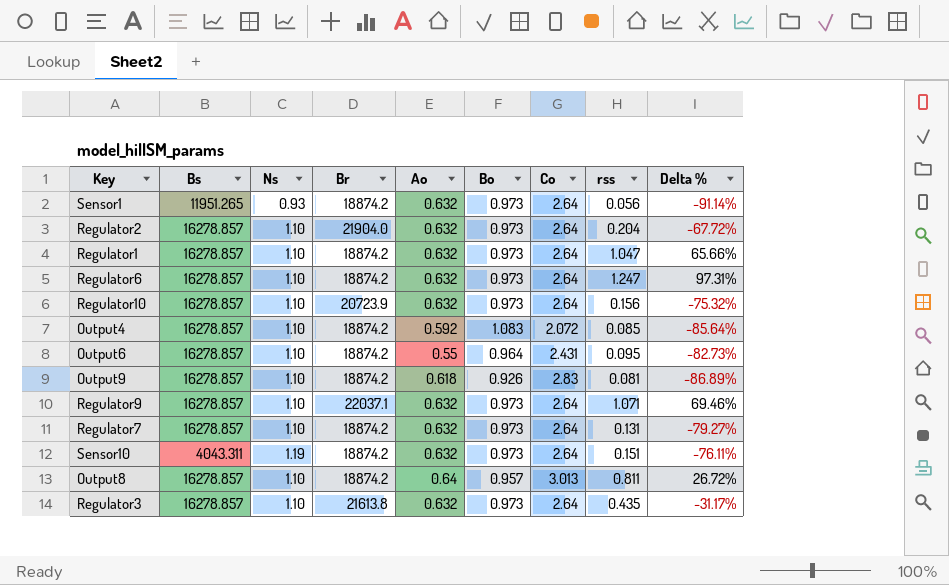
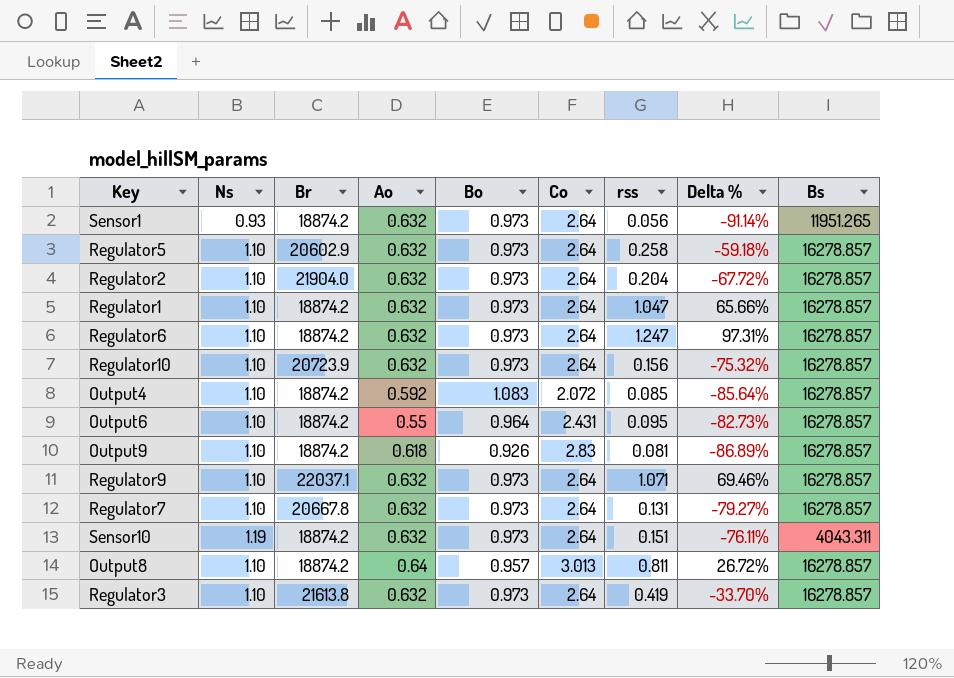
column Bs | position: 2 -> 9
row Regulator5: none -> 1.10 | 20602.9 | 0.632 | 0.973 | 2.64 | 0.258 | -59.18% | 16278.857
Regulator7 | Br: 18874.2 -> 20667.8
Regulator3 | rss: 0.435 -> 0.419
Regulator3 | Delta %: -31.17% -> -33.70%

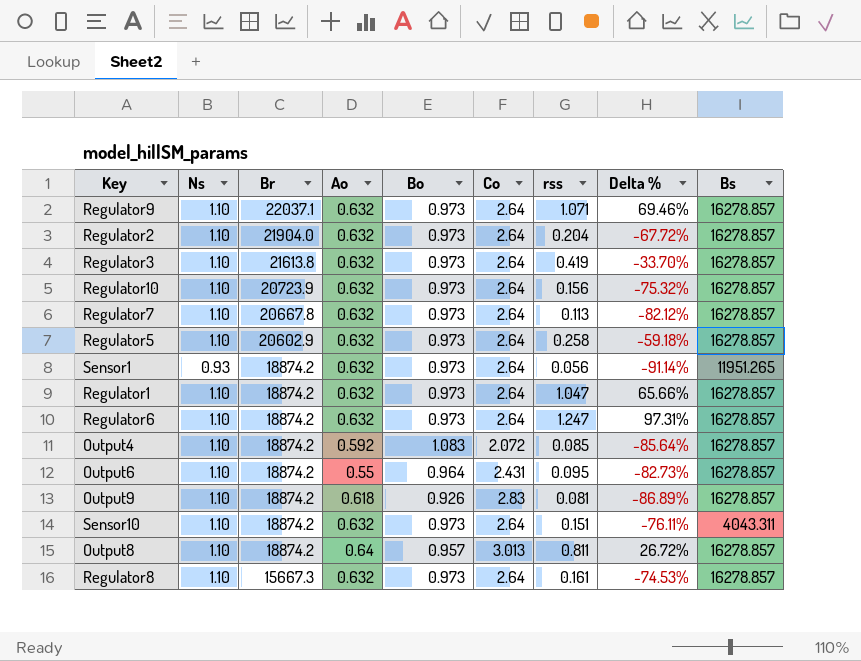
row order: none -> Br descending
Regulator7 | rss: 0.131 -> 0.113
Regulator7 | Delta %: -79.27% -> -82.12%
Sensor10 | Ns: 1.19 -> 1.10
row Regulator8: none -> 1.10 | 15667.3 | 0.632 | 0.973 | 2.64 | 0.161 | -74.53% | 16278.857

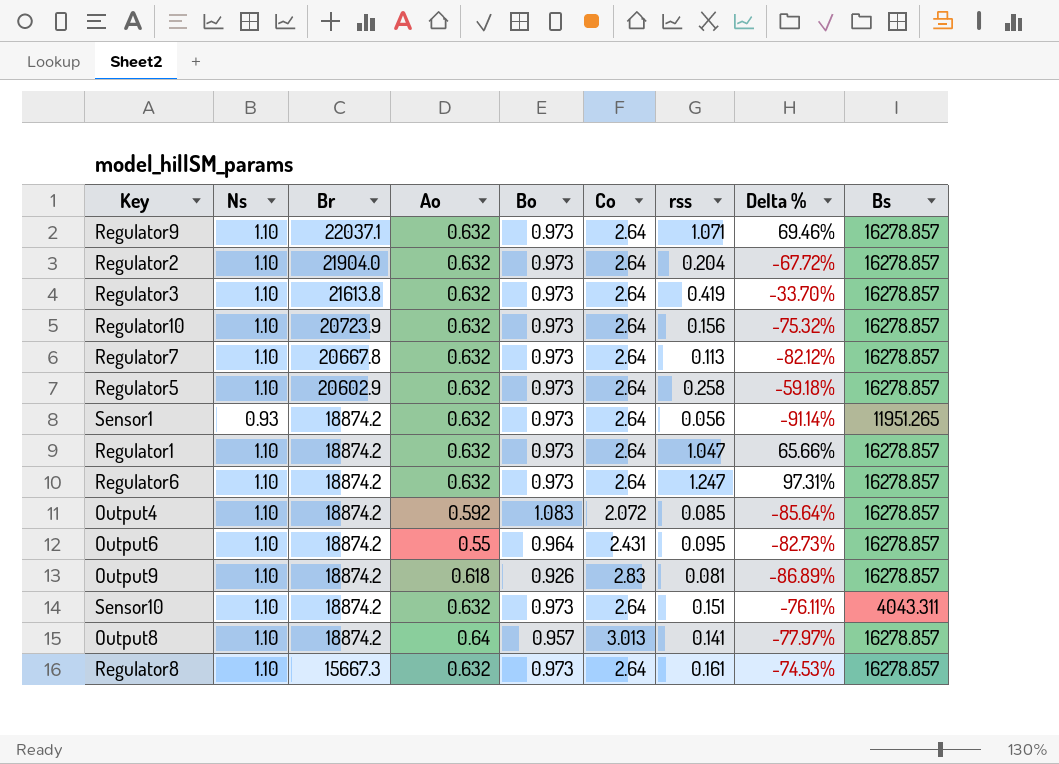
Output8 | rss: 0.811 -> 0.141
Output8 | Delta %: 26.72% -> -77.97%

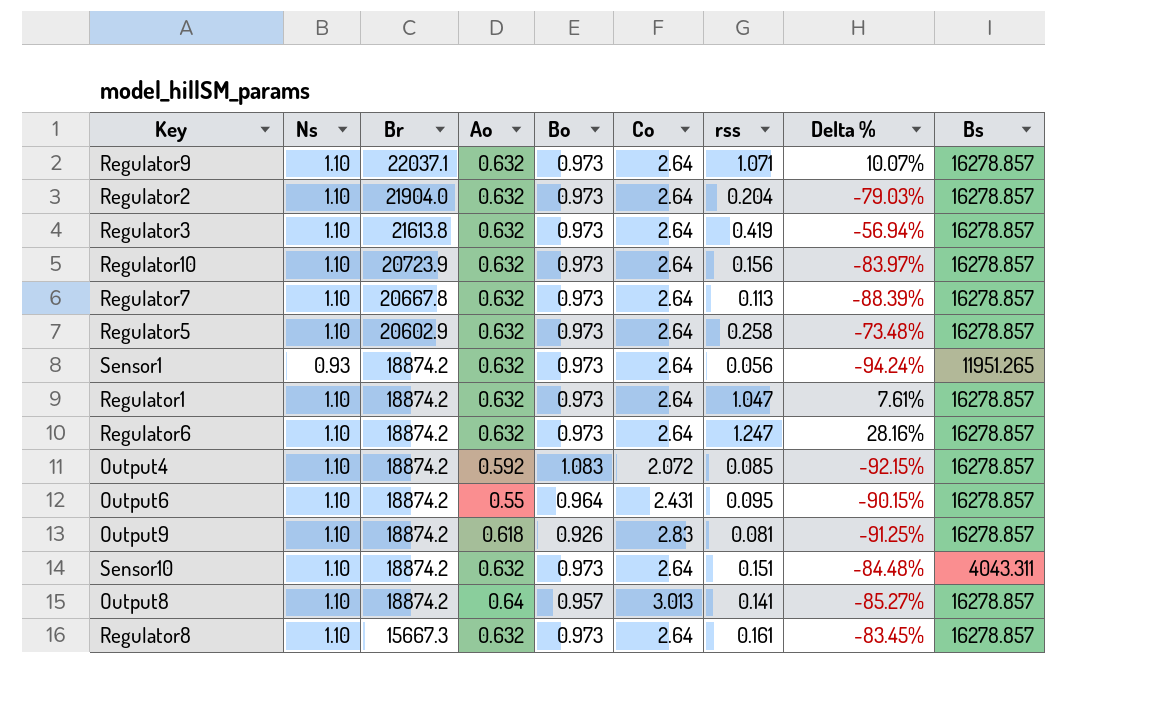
column Delta % | formula: ([rss] - [Ao]) / [Ao] -> ([rss] - [Bo]) / [Bo]

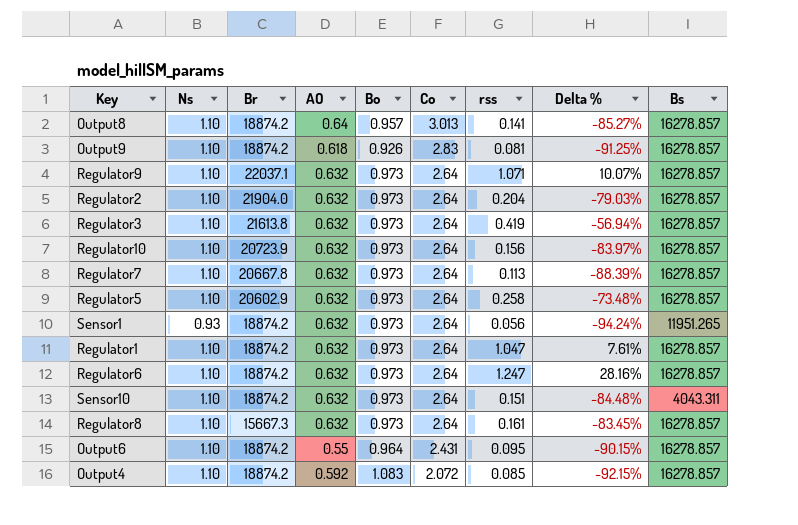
row order: Br descending -> Co descending
column name: Ao -> AO

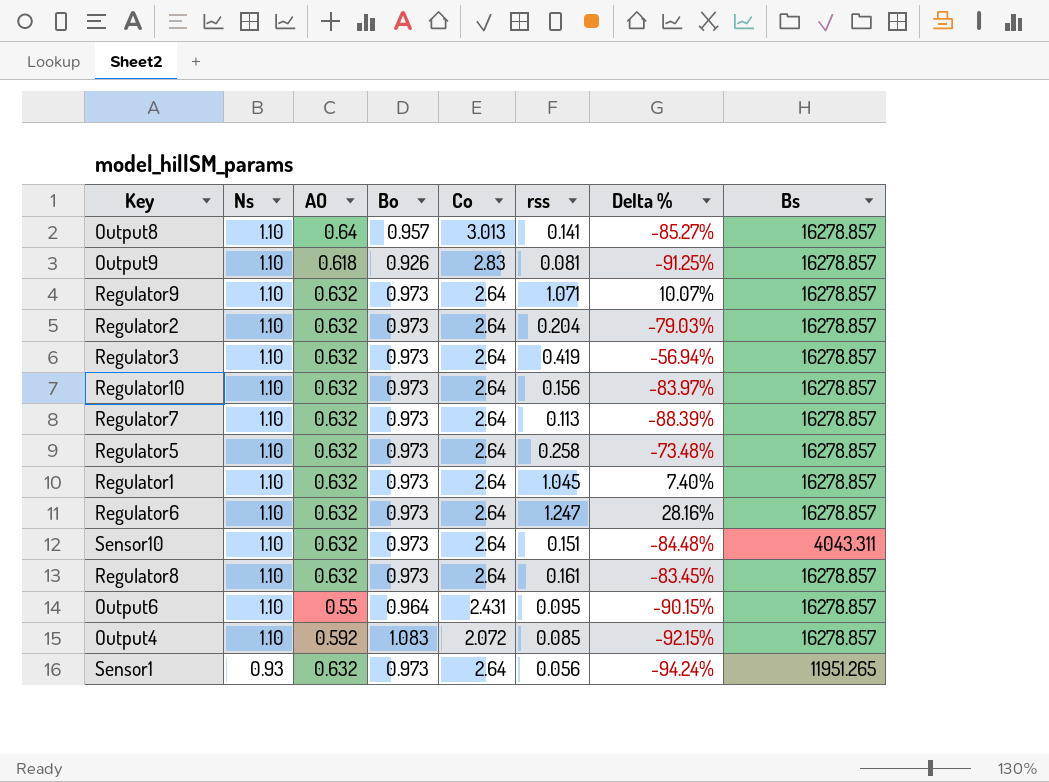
row order: Co descending -> Ns descending
column Br | position: 3 -> none
Regulator1 | rss: 1.047 -> 1.045
Regulator1 | Delta %: 7.61% -> 7.40%

